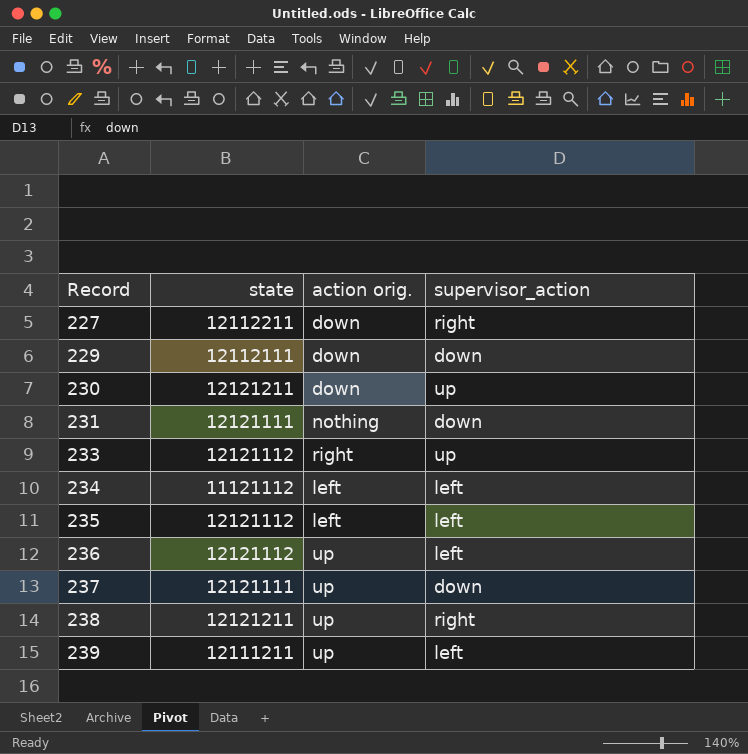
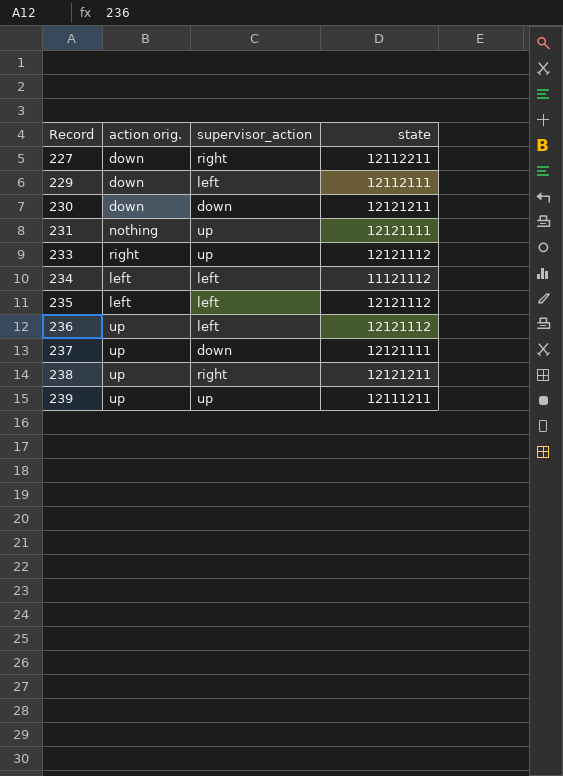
column state | position: 2 -> 4
229 | supervisor_action: down -> left
230 | supervisor_action: up -> down
231 | supervisor_action: down -> up
239 | supervisor_action: left -> up

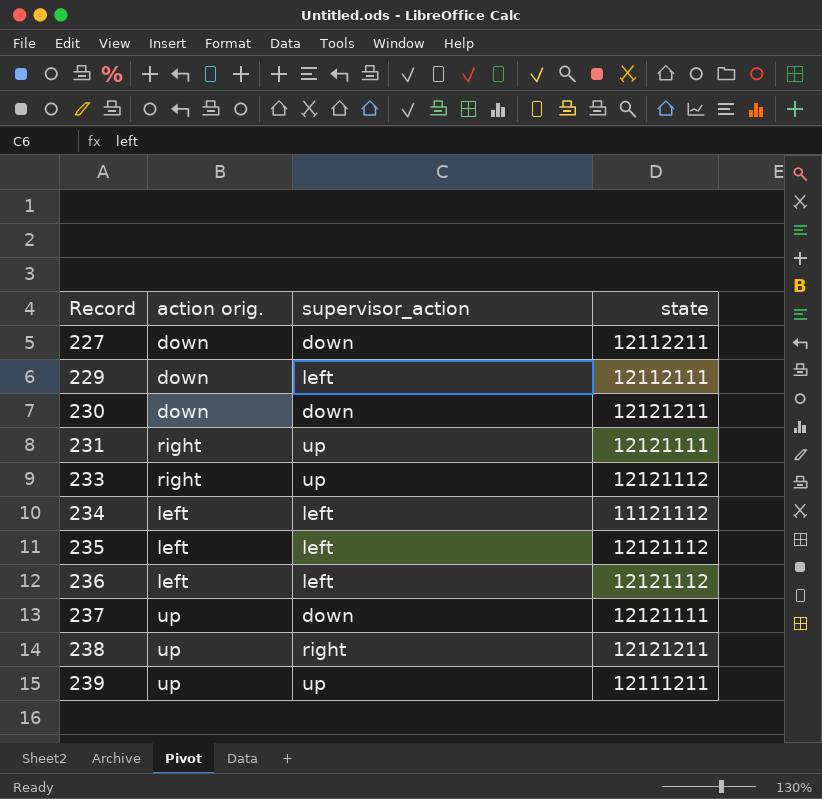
227 | supervisor_action: right -> down
231 | action orig.: nothing -> right
236 | action orig.: up -> left

